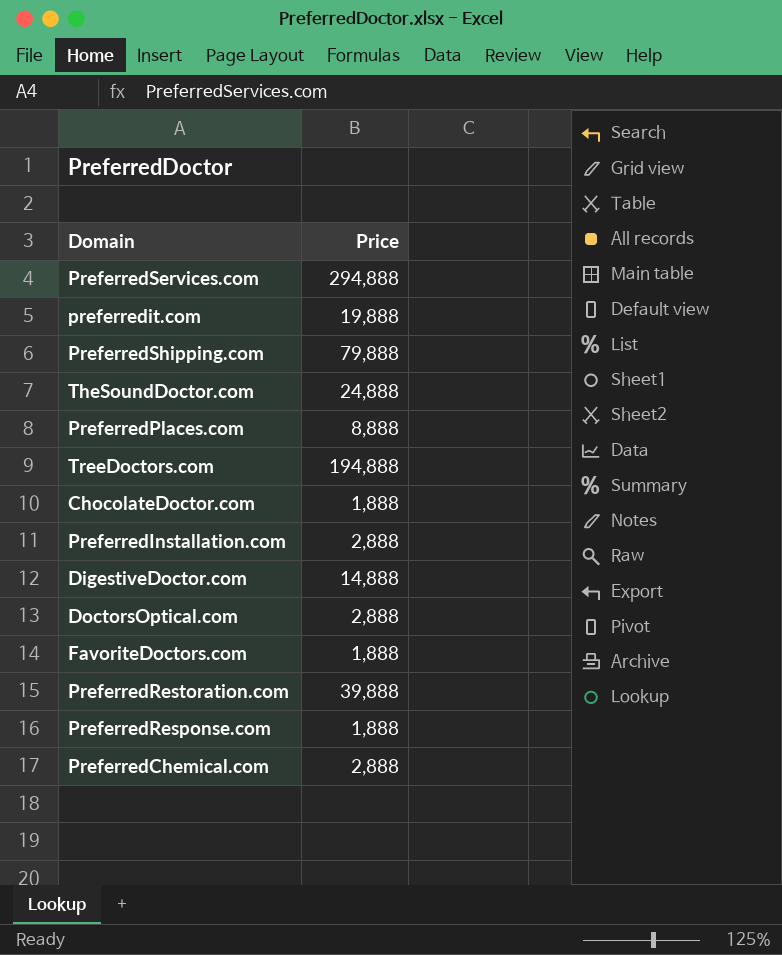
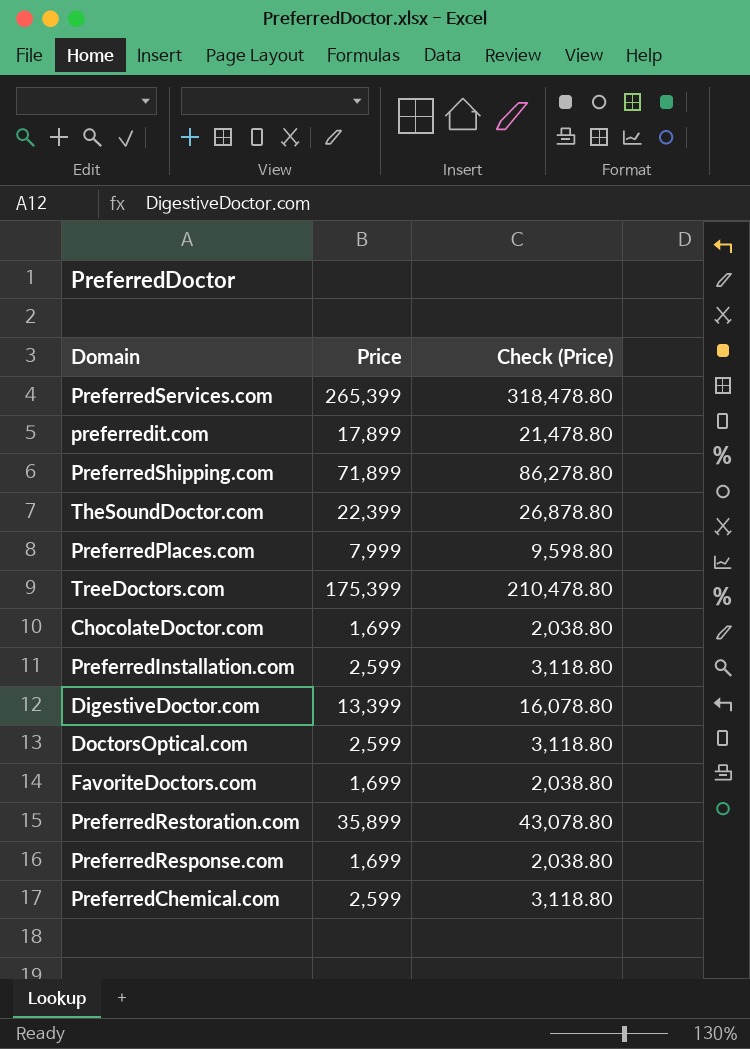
column Check (Price) | formula: none -> [Price] * 1.2
PreferredServices.com | Price: 294,888 -> 265,399
preferredit.com | Price: 19,888 -> 17,899
PreferredShipping.com | Price: 79,888 -> 71,899
TheSoundDoctor.com | Price: 24,888 -> 22,399
PreferredPlaces.com | Price: 8,888 -> 7,999
TreeDoctors.com | Price: 194,888 -> 175,399
ChocolateDoctor.com | Price: 1,888 -> 1,699
PreferredInstallation.com | Price: 2,888 -> 2,599
DigestiveDoctor.com | Price: 14,888 -> 13,399
DoctorsOptical.com | Price: 2,888 -> 2,599
FavoriteDoctors.com | Price: 1,888 -> 1,699
PreferredRestoration.com | Price: 39,888 -> 35,899
PreferredResponse.com | Price: 1,888 -> 1,699
PreferredChemical.com | Price: 2,888 -> 2,599

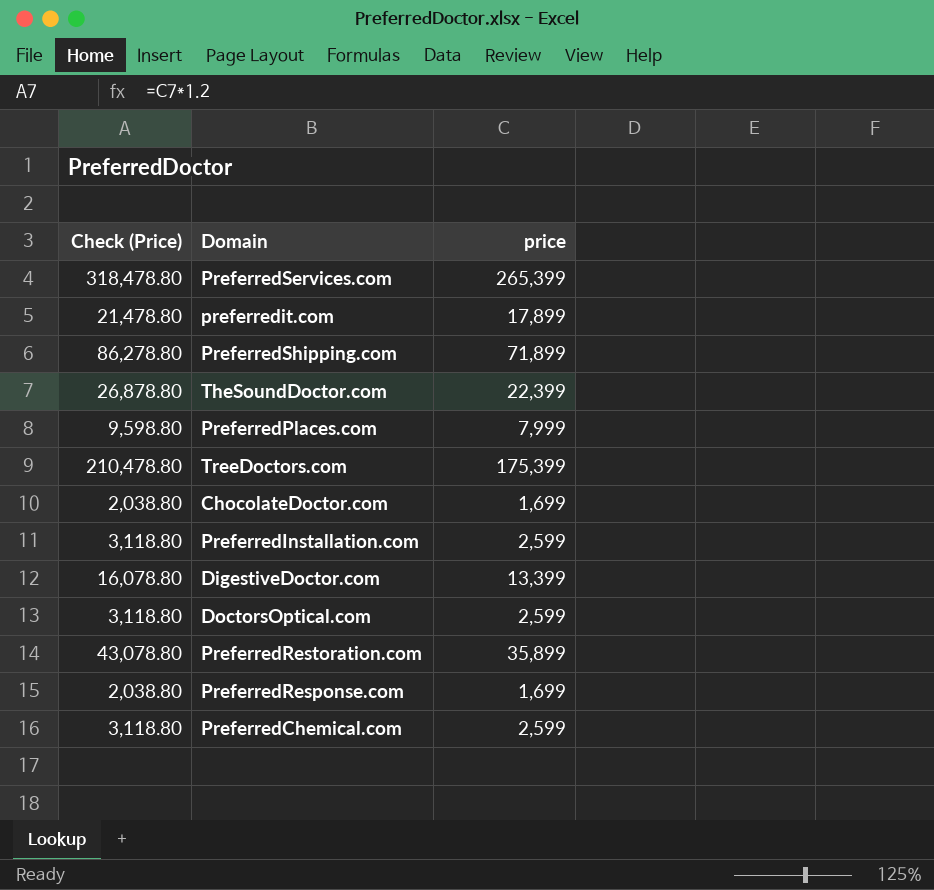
column Check (Price) | position: 3 -> 1
column name: Price -> price
row FavoriteDoctors.com: 1,699 | 2,038.80 -> none

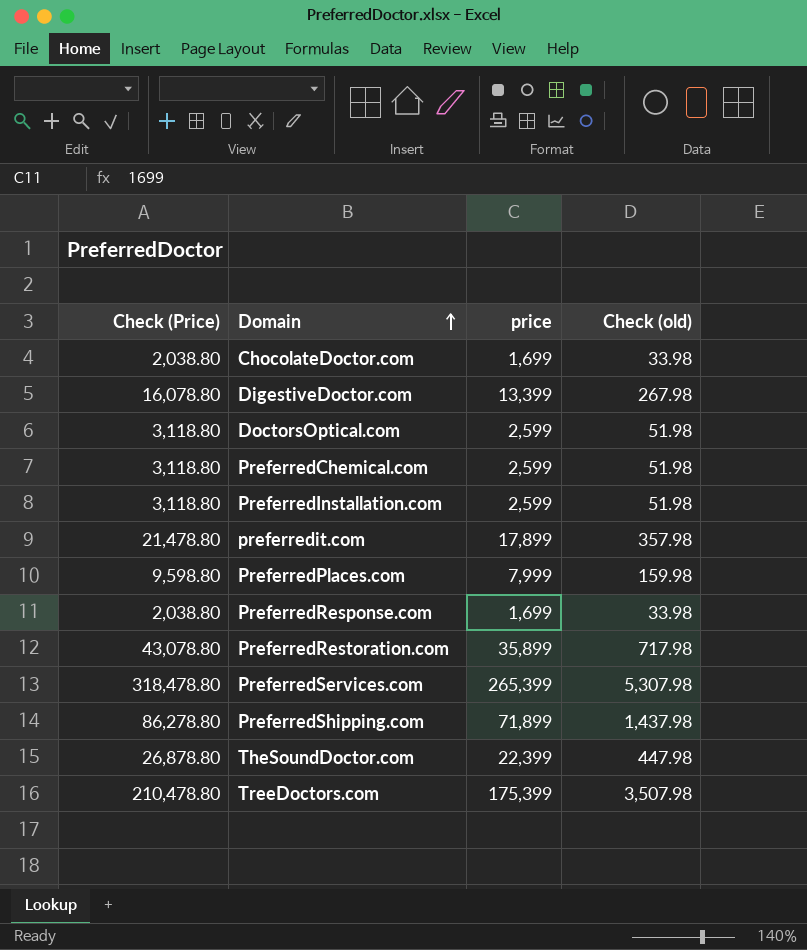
row order: none -> Domain ascending
column Check (old) | formula: none -> [price] * 0.02

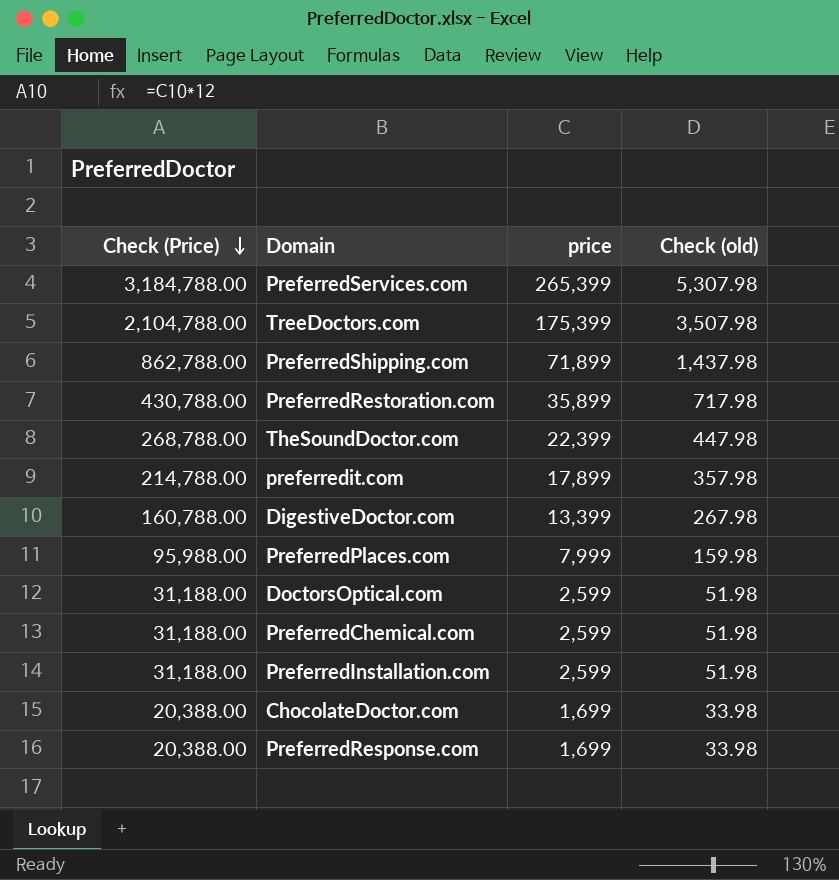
row order: Domain ascending -> Check (Price) descending
column Check (Price) | formula: [price] * 1.2 -> [price] * 12

